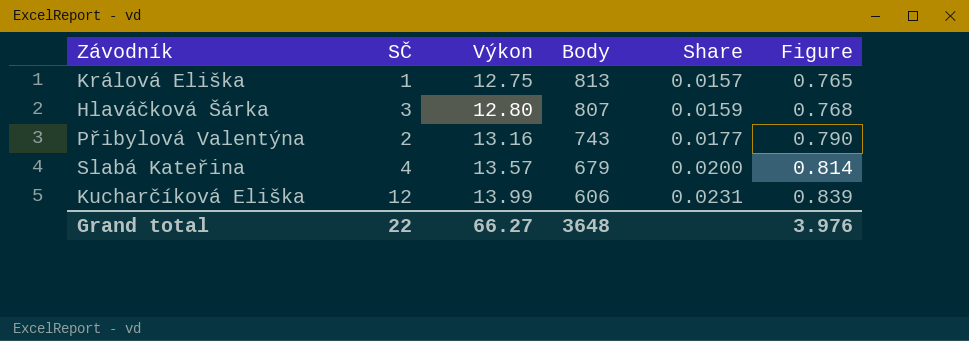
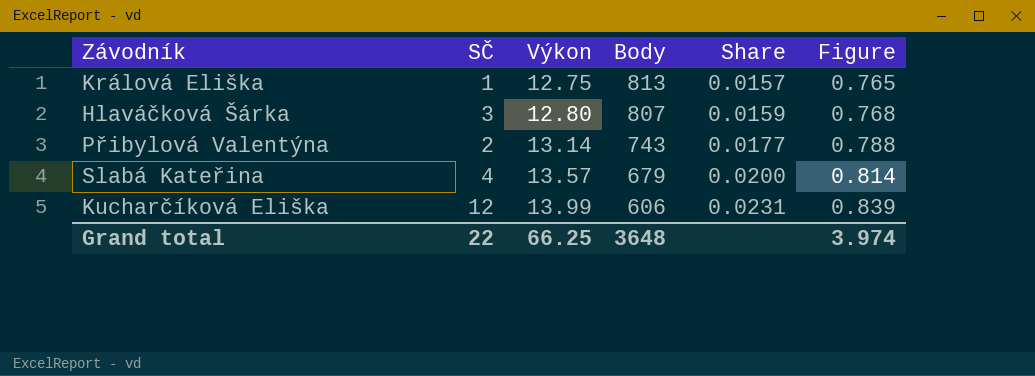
Přibylová Valentýna | Výkon: 13.16 -> 13.14
Přibylová Valentýna | Figure: 0.790 -> 0.788
Grand total | Výkon: 66.27 -> 66.25
Grand total | Figure: 3.976 -> 3.974

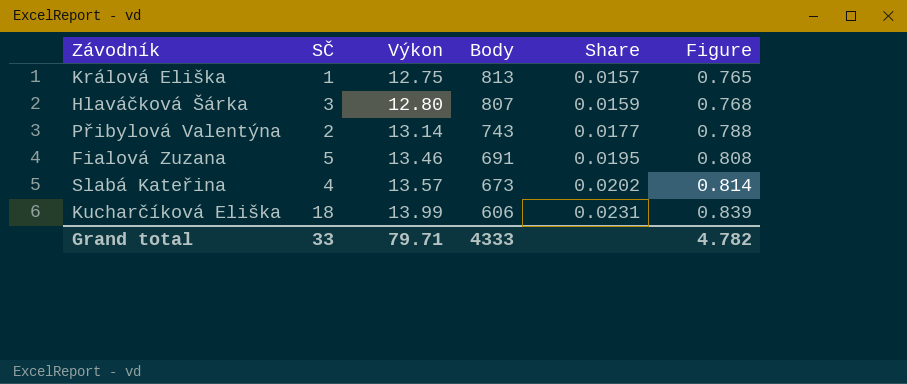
row Fialová Zuzana: none -> 5 | 13.46 | 691 | 0.0195 | 0.808
Slabá Kateřina | Body: 679 -> 673
Slabá Kateřina | Share: 0.0200 -> 0.0202
Kucharčíková Eliška | SČ: 12 -> 18
Grand total | SČ: 22 -> 33
Grand total | Výkon: 66.25 -> 79.71
Grand total | Body: 3648 -> 4333
Grand total | Figure: 3.974 -> 4.782

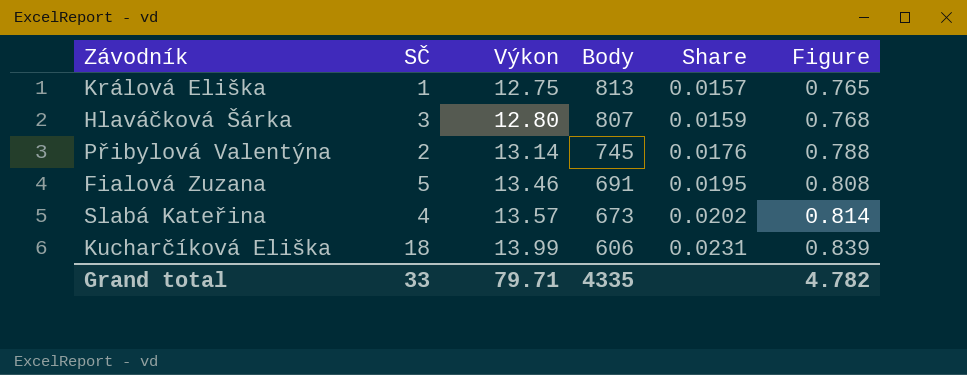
Přibylová Valentýna | Body: 743 -> 745
Přibylová Valentýna | Share: 0.0177 -> 0.0176
Grand total | Body: 4333 -> 4335

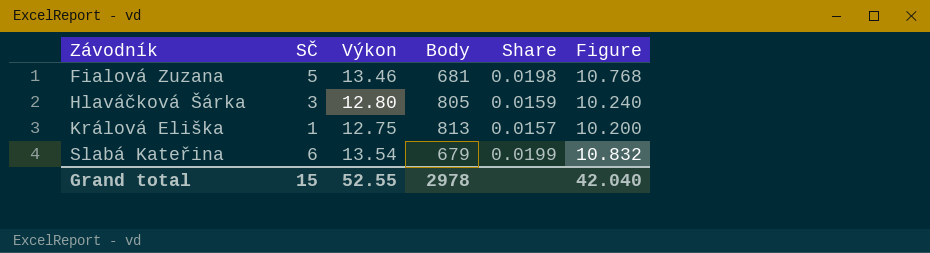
row order: Výkon ascending -> Závodník ascending
column Figure | formula: [Výkon] * 0.06 -> [Výkon] * 0.8
row Přibylová Valentýna: 2 | 13.14 | 745 | 0.0176 | 0.788 -> none
row Kucharčíková Eliška: 18 | 13.99 | 606 | 0.0231 | 0.839 -> none
Fialová Zuzana | Body: 691 -> 681
Fialová Zuzana | Share: 0.0195 -> 0.0198
Hlaváčková Šárka | Body: 807 -> 805
Slabá Kateřina | SČ: 4 -> 6
Slabá Kateřina | Výkon: 13.57 -> 13.54
Slabá Kateřina | Body: 673 -> 679
Slabá Kateřina | Share: 0.0202 -> 0.0199
Grand total | SČ: 33 -> 15
Grand total | Výkon: 79.71 -> 52.55
Grand total | Body: 4335 -> 2978
Grand total | Figure: 4.782 -> 42.040

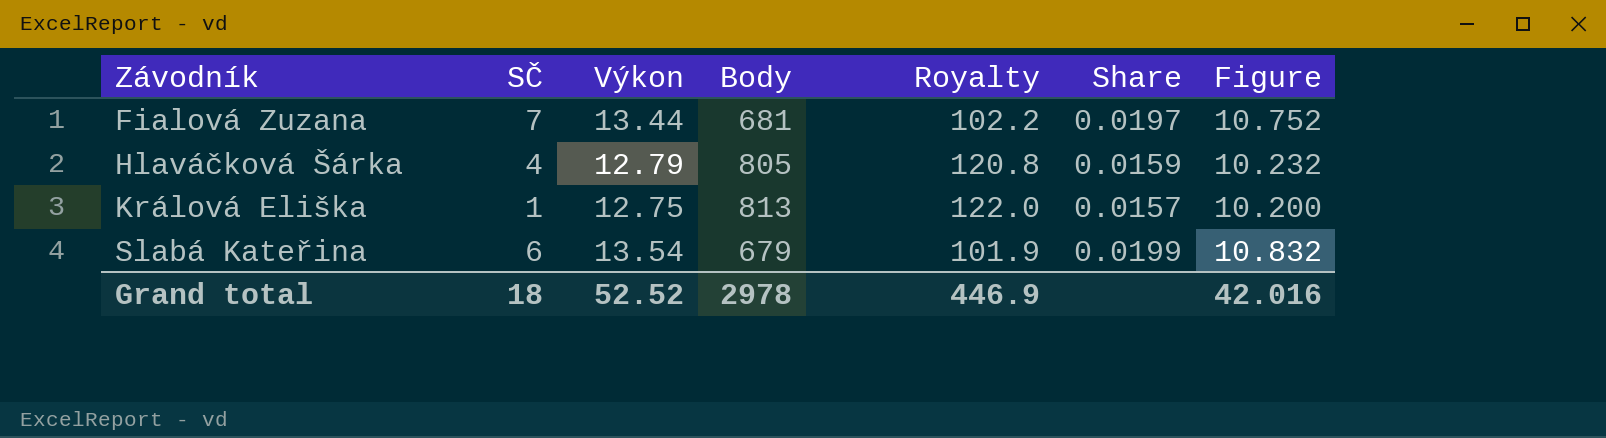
column Royalty | formula: none -> [Body] * 0.15
Fialová Zuzana | SČ: 5 -> 7
Fialová Zuzana | Výkon: 13.46 -> 13.44
Fialová Zuzana | Share: 0.0198 -> 0.0197
Fialová Zuzana | Figure: 10.768 -> 10.752
Hlaváčková Šárka | SČ: 3 -> 4
Hlaváčková Šárka | Výkon: 12.80 -> 12.79
Hlaváčková Šárka | Figure: 10.240 -> 10.232
Grand total | SČ: 15 -> 18
Grand total | Výkon: 52.55 -> 52.52
Grand total | Figure: 42.040 -> 42.016

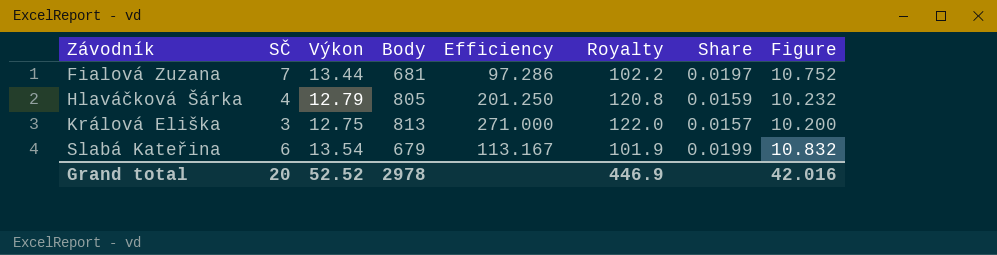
column Efficiency | formula: none -> [Body] / [SČ]
Králová Eliška | SČ: 1 -> 3
Grand total | SČ: 18 -> 20

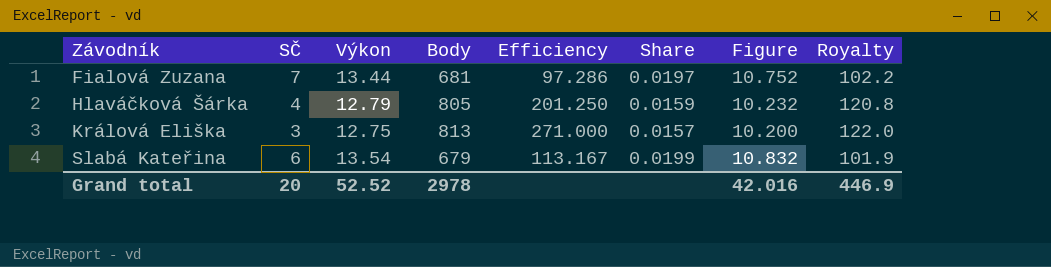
column Royalty | position: 6 -> 8

